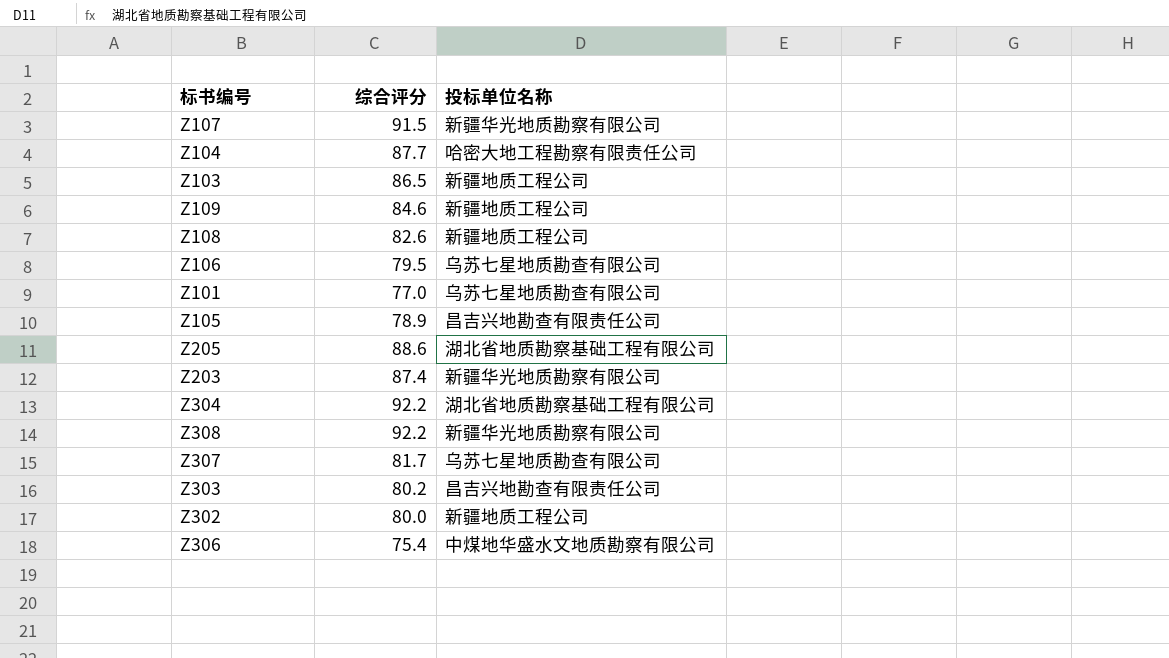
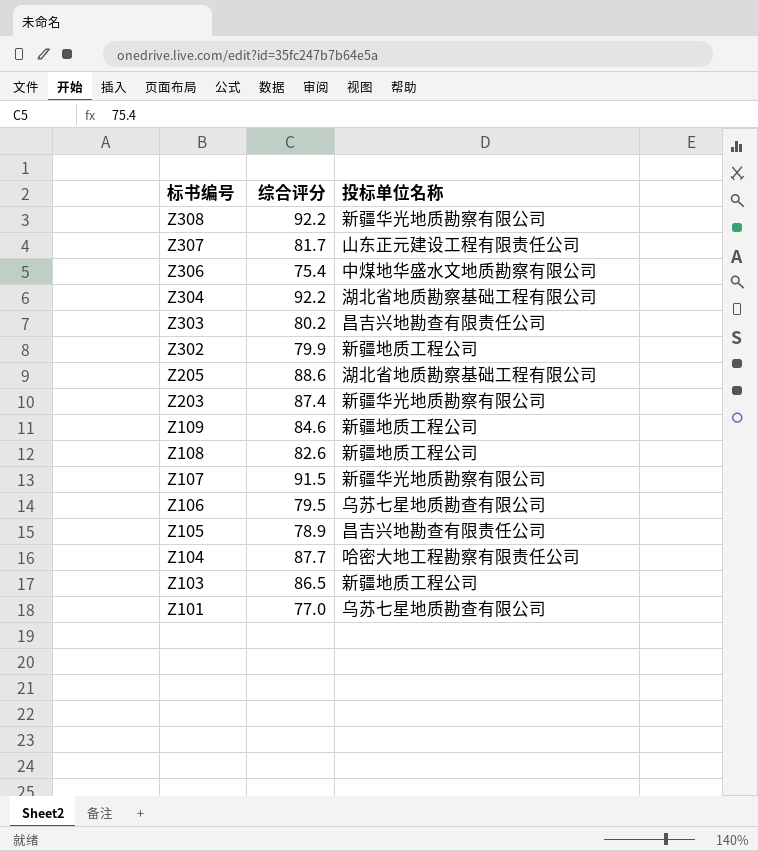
row order: none -> 标书编号 descending
Z307 | 投标单位名称: 乌苏七星地质勘查有限公司 -> 山东正元建设工程有限责任公司
Z302 | 综合评分: 80.0 -> 79.9

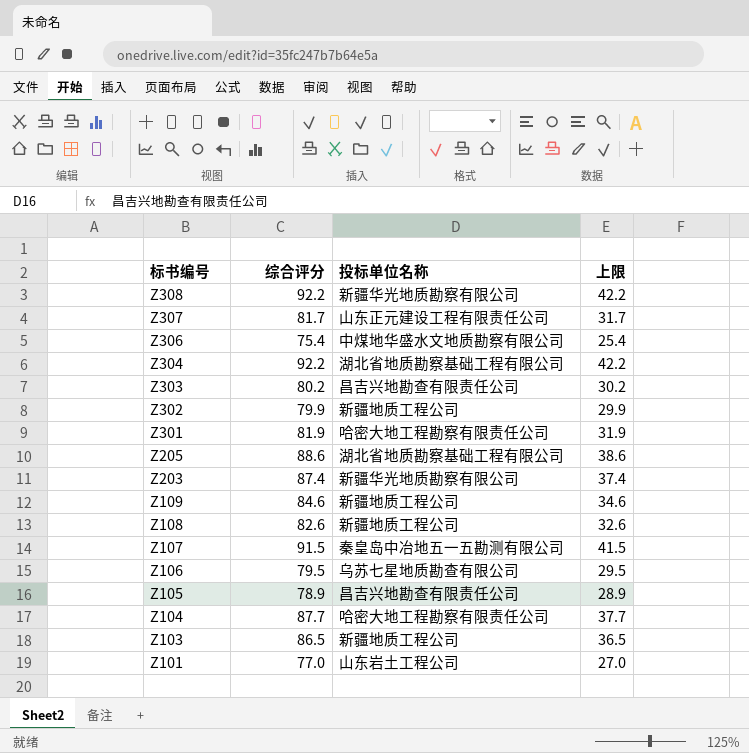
column 上限 | formula: none -> [综合评分] - 50
row Z301: none -> 81.9 | 哈密大地工程勘察有限责任公司 | 31.9
Z107 | 投标单位名称: 新疆华光地质勘察有限公司 -> 秦皇岛中冶地五一五勘测有限公司
Z101 | 投标单位名称: 乌苏七星地质勘查有限公司 -> 山东岩土工程公司

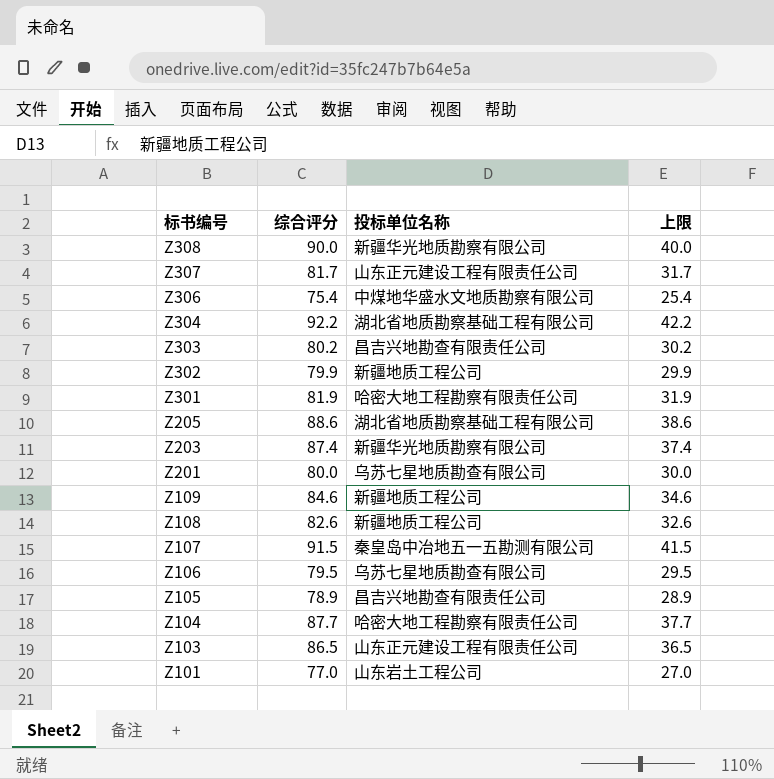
Z308 | 综合评分: 92.2 -> 90.0
Z308 | 上限: 42.2 -> 40.0
row Z201: none -> 80.0 | 乌苏七星地质勘查有限公司 | 30.0
Z103 | 投标单位名称: 新疆地质工程公司 -> 山东正元建设工程有限责任公司

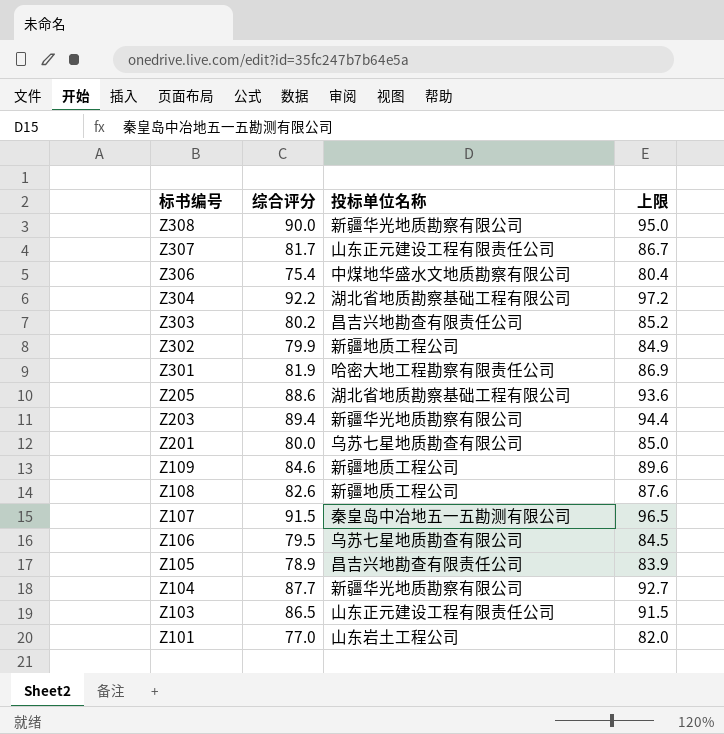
column 上限 | formula: [综合评分] - 50 -> [综合评分] + 5
Z203 | 综合评分: 87.4 -> 89.4
Z104 | 投标单位名称: 哈密大地工程勘察有限责任公司 -> 新疆华光地质勘察有限公司

